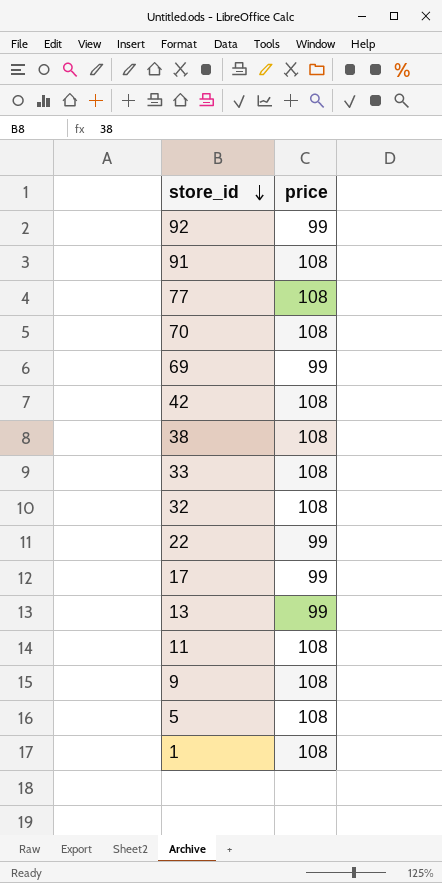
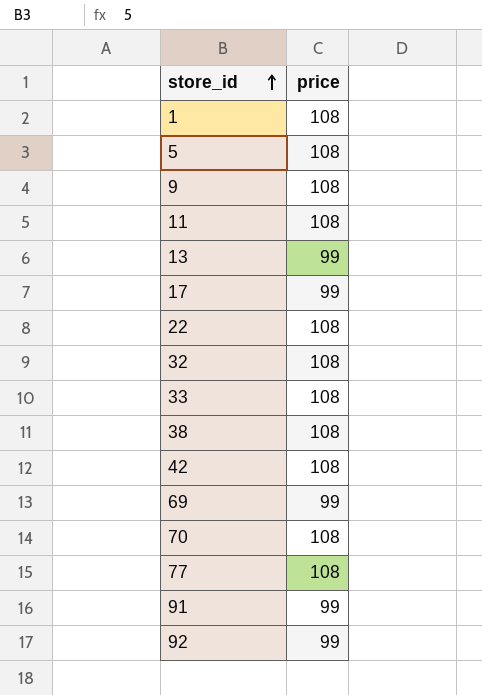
row order: store_id descending -> store_id ascending
22 | price: 99 -> 108
91 | price: 108 -> 99

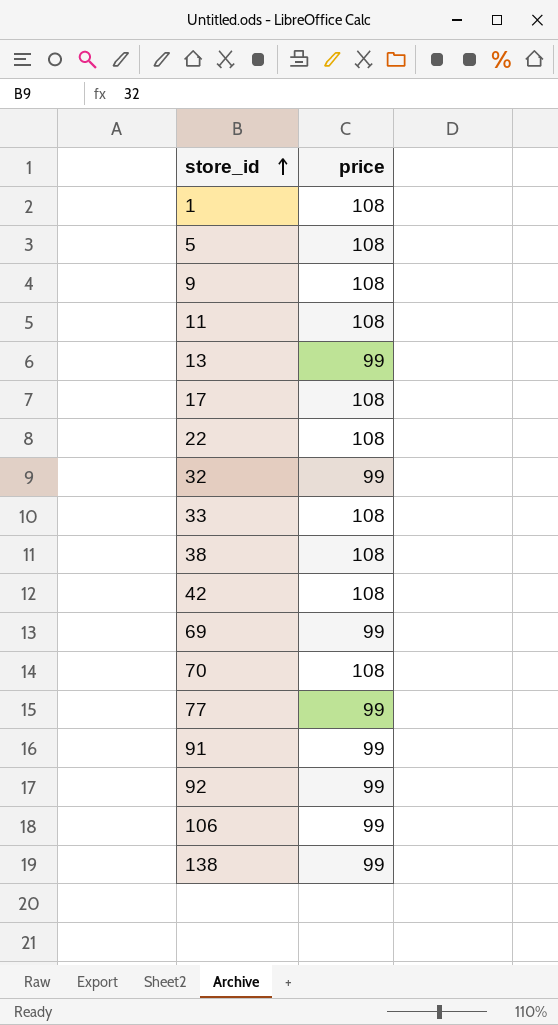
17 | price: 99 -> 108
32 | price: 108 -> 99
77 | price: 108 -> 99
row 106: none -> 99
row 138: none -> 99

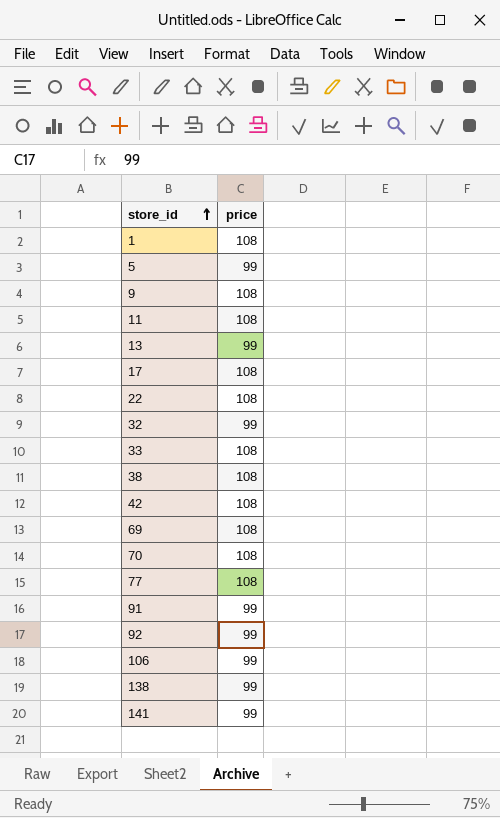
5 | price: 108 -> 99
69 | price: 99 -> 108
77 | price: 99 -> 108
row 141: none -> 99

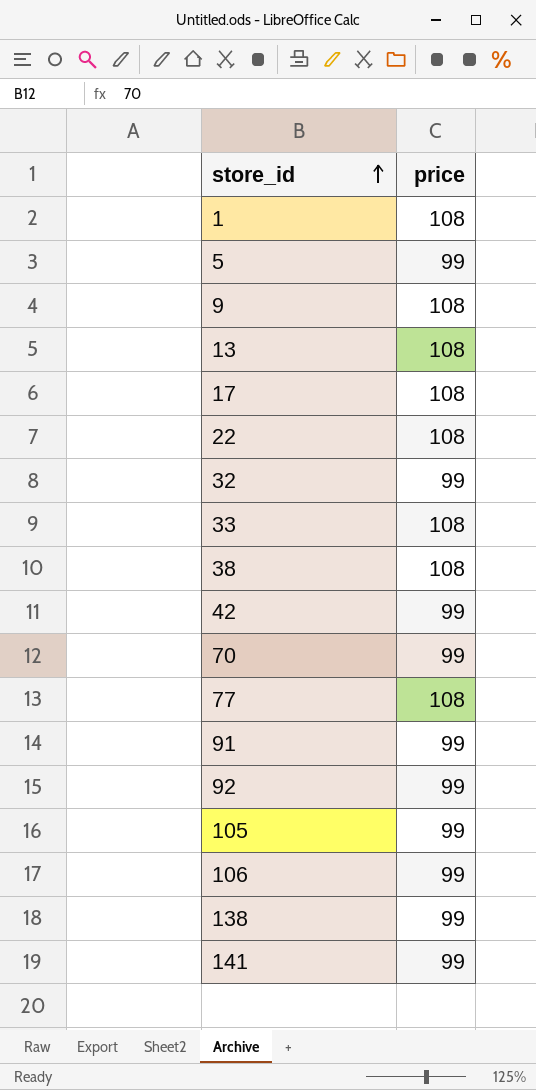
row 11: 108 -> none
row 69: 108 -> none
13 | price: 99 -> 108
42 | price: 108 -> 99
70 | price: 108 -> 99
row 105: none -> 99

